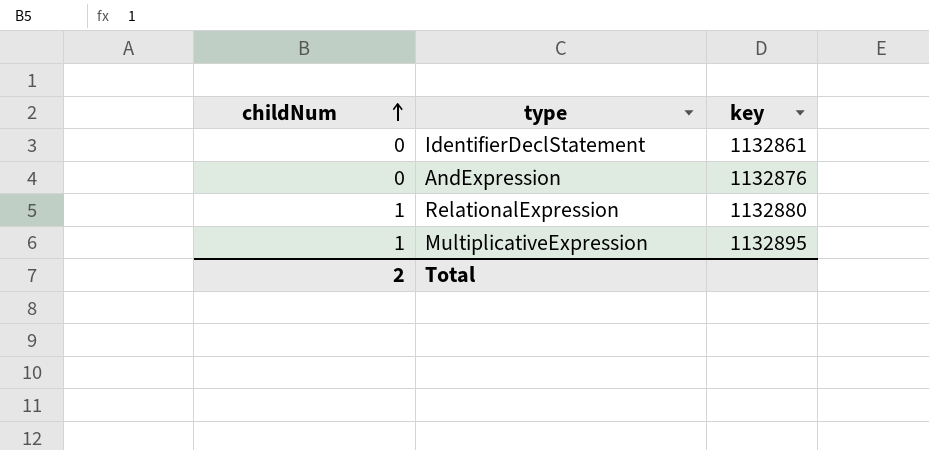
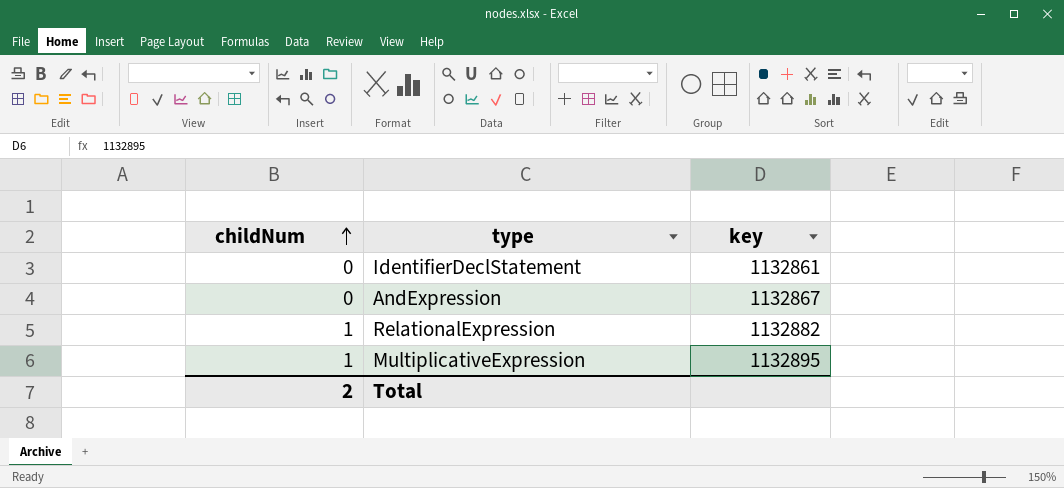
AndExpression | key: 1132876 -> 1132867
RelationalExpression | key: 1132880 -> 1132882

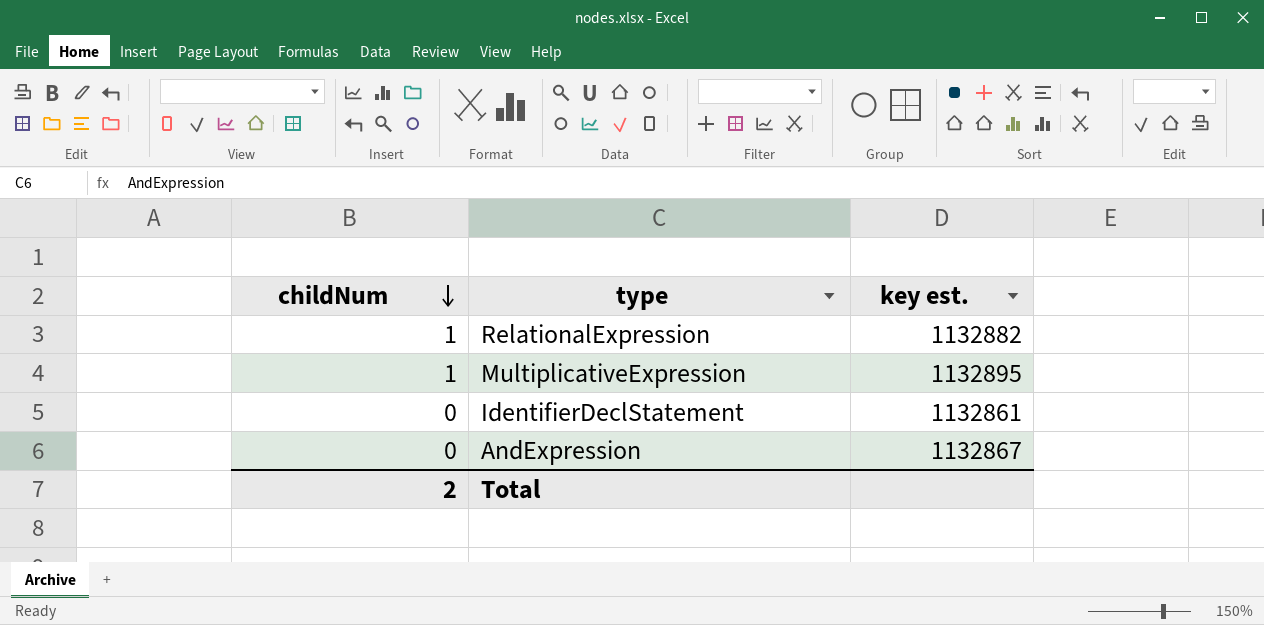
row order: childNum ascending -> childNum descending
column name: key -> key est.

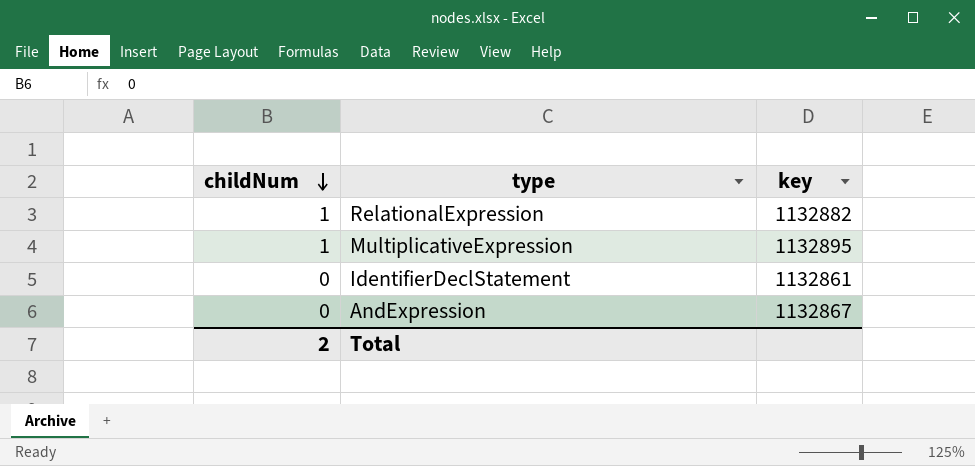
column name: key est. -> key

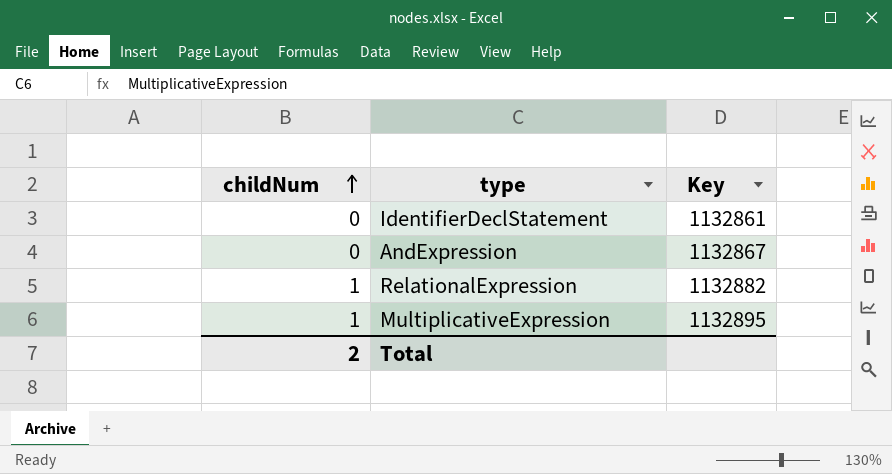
row order: childNum descending -> childNum ascending
column name: key -> Key

